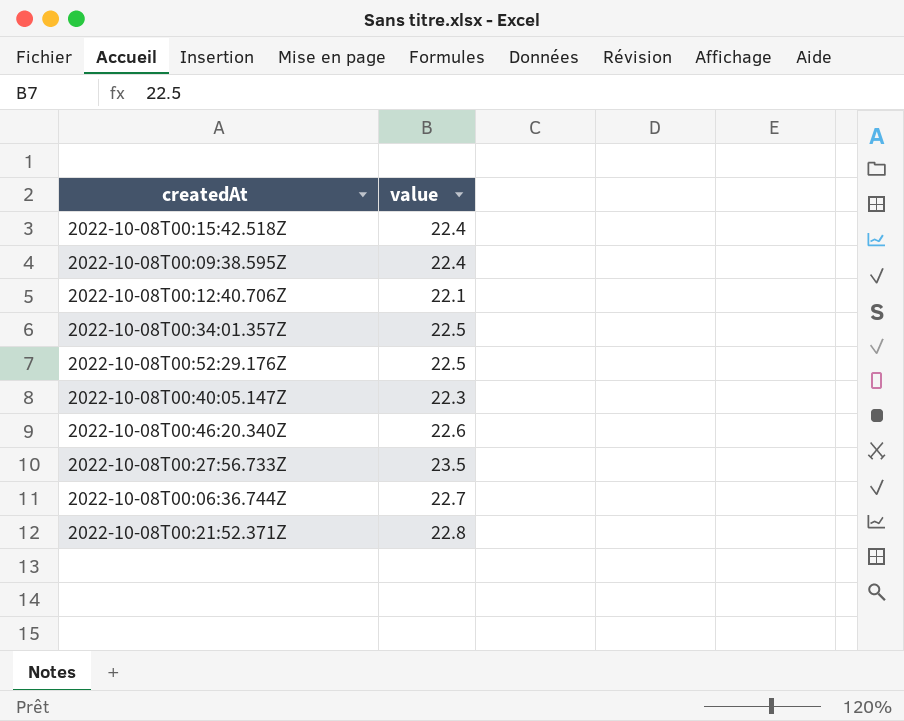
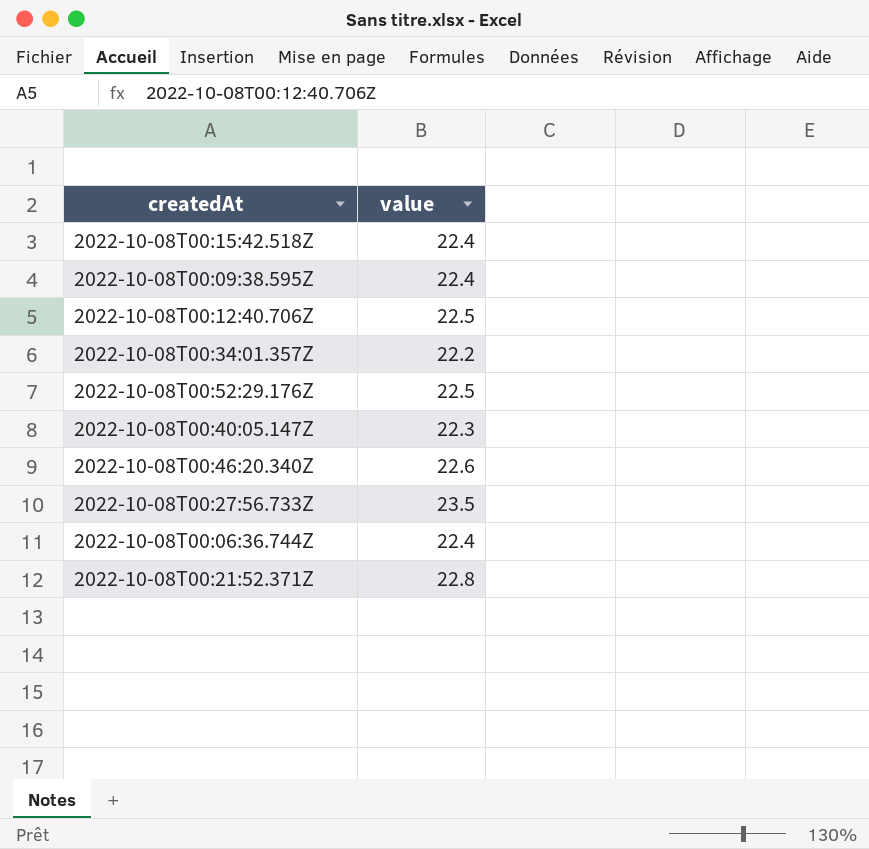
2022-10-08T00:12:40.706Z | value: 22.1 -> 22.5
2022-10-08T00:34:01.357Z | value: 22.5 -> 22.2
2022-10-08T00:06:36.744Z | value: 22.7 -> 22.4

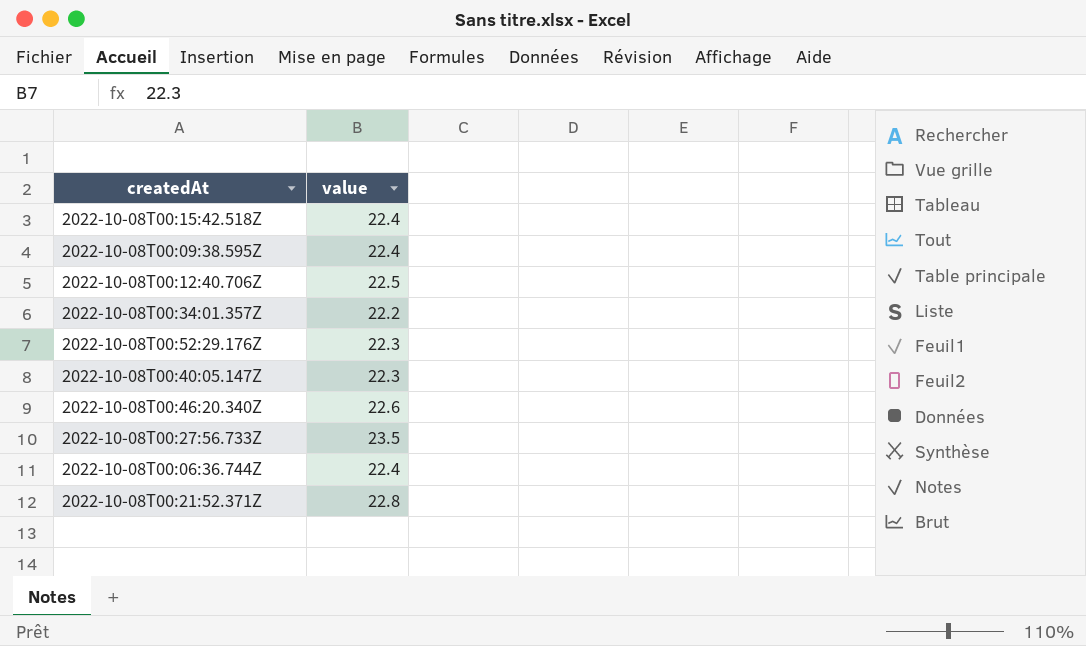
2022-10-08T00:52:29.176Z | value: 22.5 -> 22.3

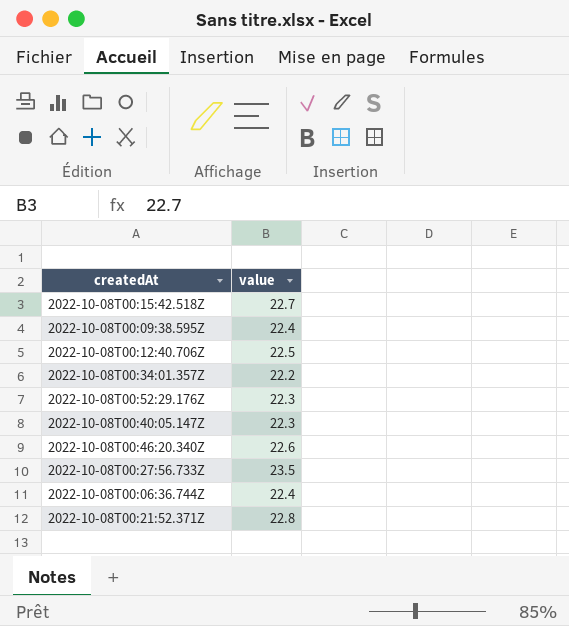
2022-10-08T00:15:42.518Z | value: 22.4 -> 22.7

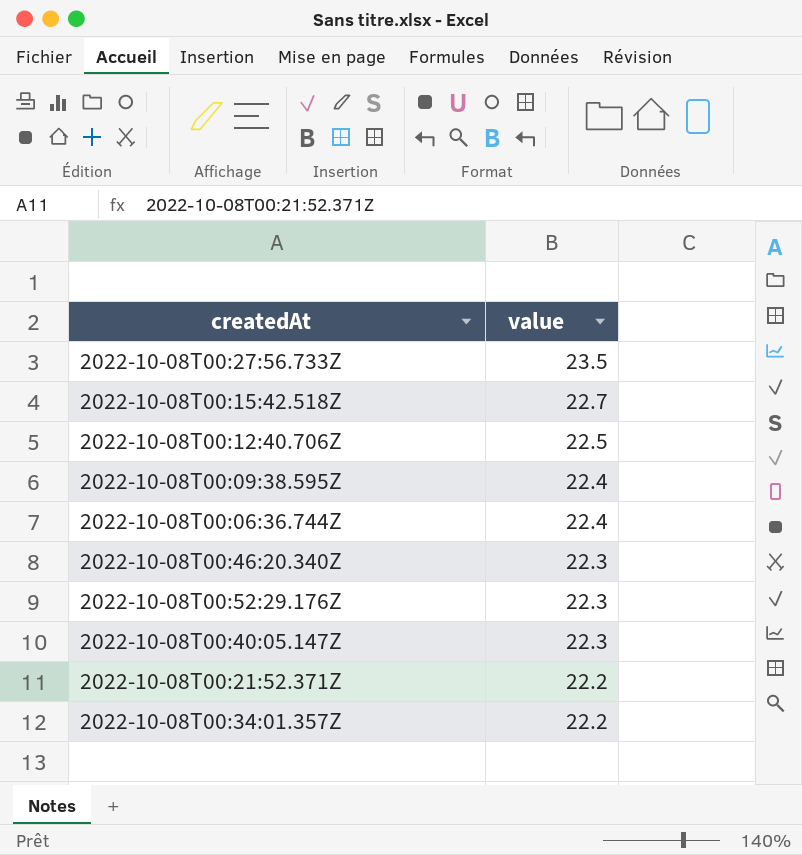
row order: none -> value descending
2022-10-08T00:46:20.340Z | value: 22.6 -> 22.3
2022-10-08T00:21:52.371Z | value: 22.8 -> 22.2

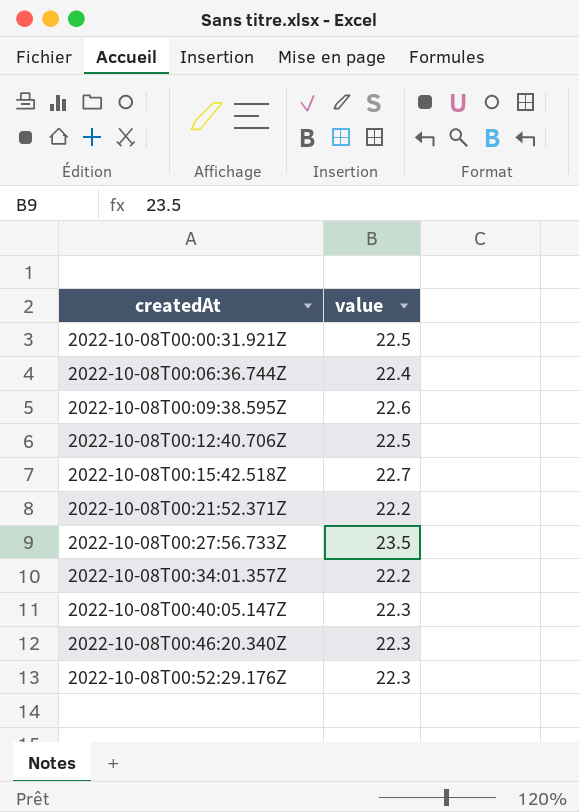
row order: value descending -> createdAt ascending
row 2022-10-08T00:00:31.921Z: none -> 22.5
2022-10-08T00:09:38.595Z | value: 22.4 -> 22.6

